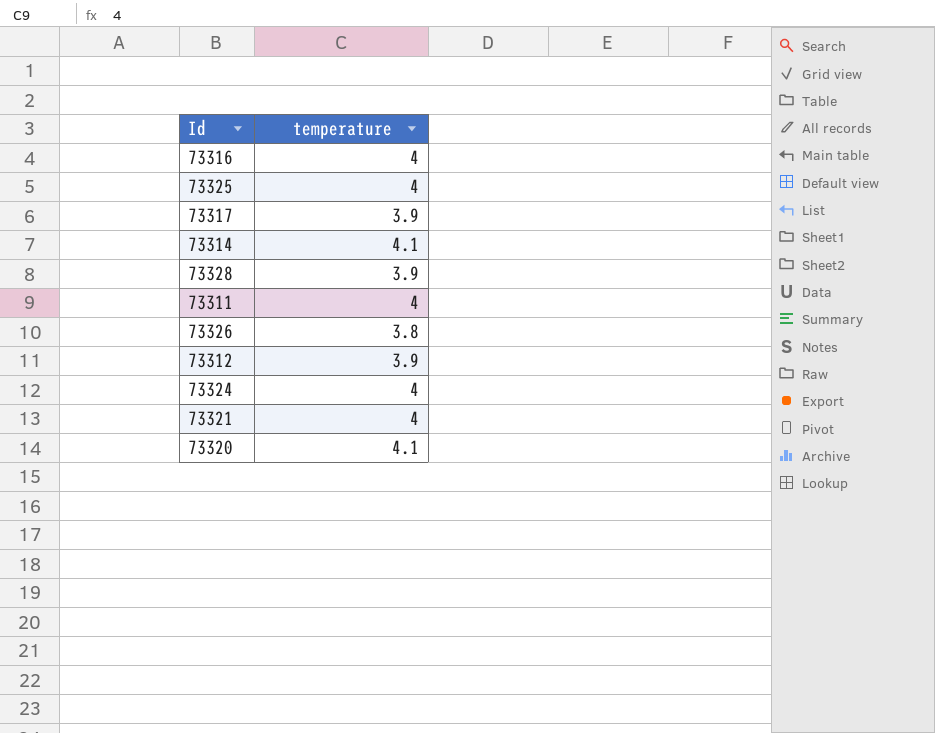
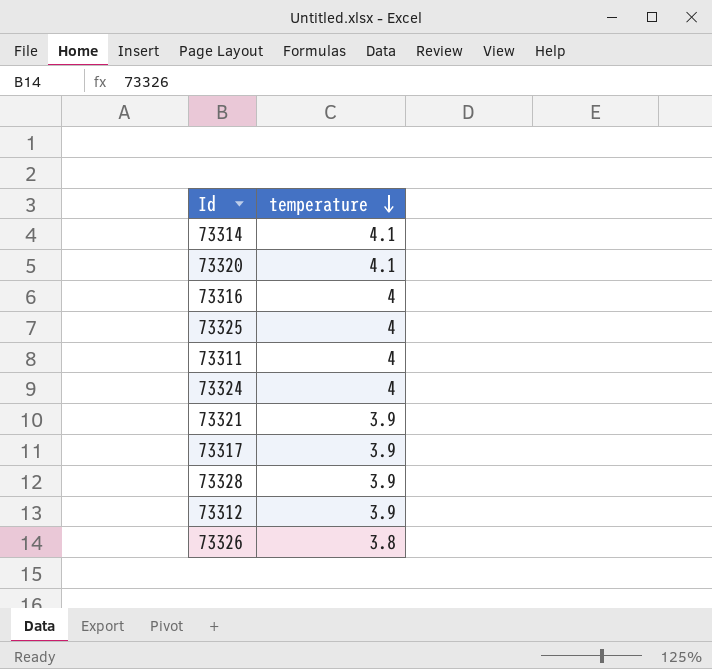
row order: none -> temperature descending
73321 | temperature: 4 -> 3.9

